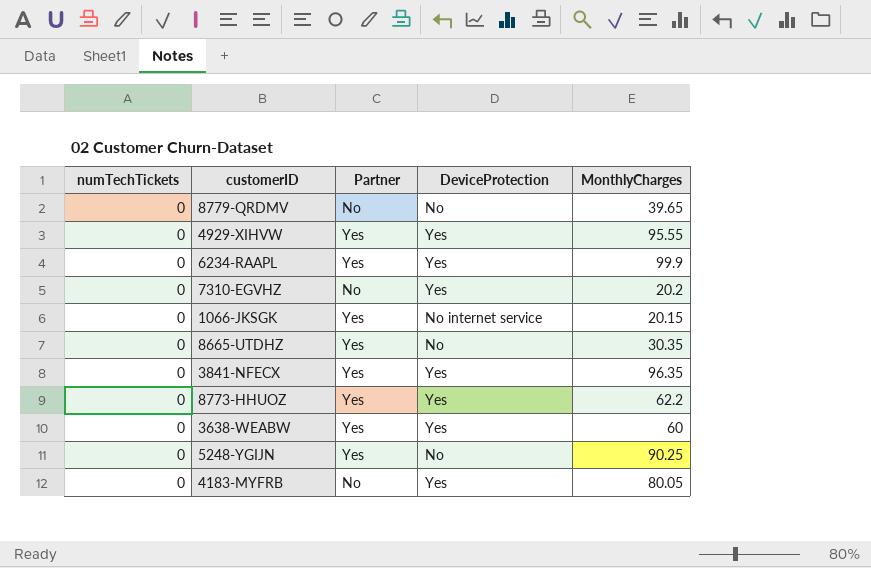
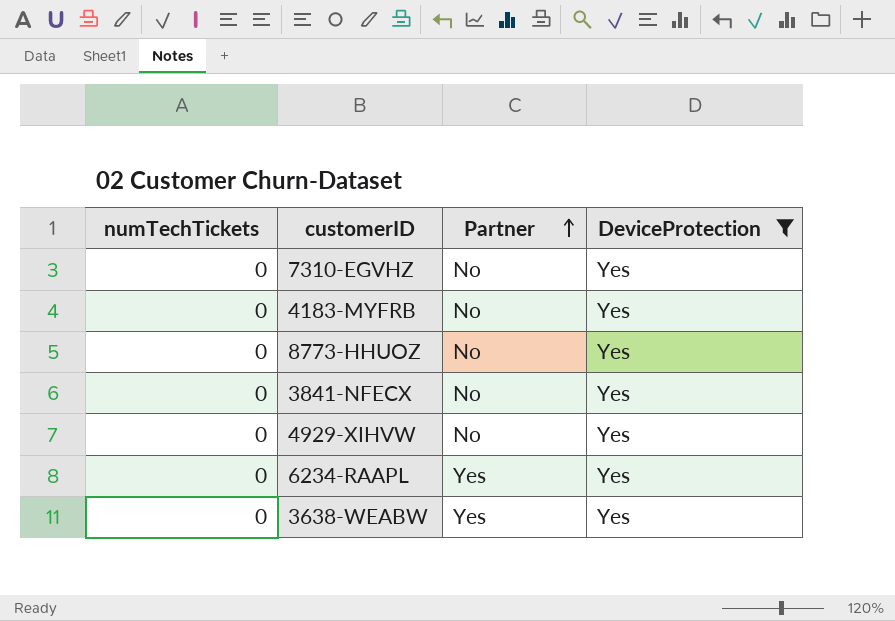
filter: none -> DeviceProtection = Yes
row order: none -> Partner ascending
column MonthlyCharges | position: 5 -> none
8773-HHUOZ | Partner: Yes -> No
3841-NFECX | Partner: Yes -> No
4929-XIHVW | Partner: Yes -> No

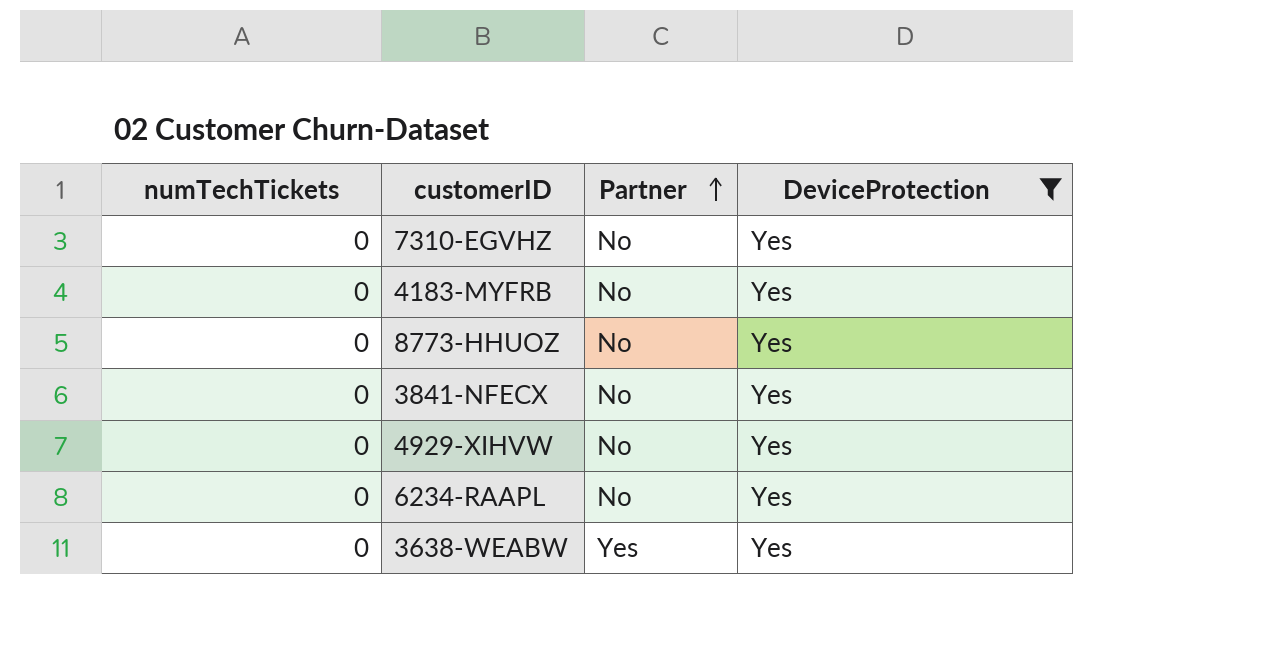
6234-RAAPL | Partner: Yes -> No

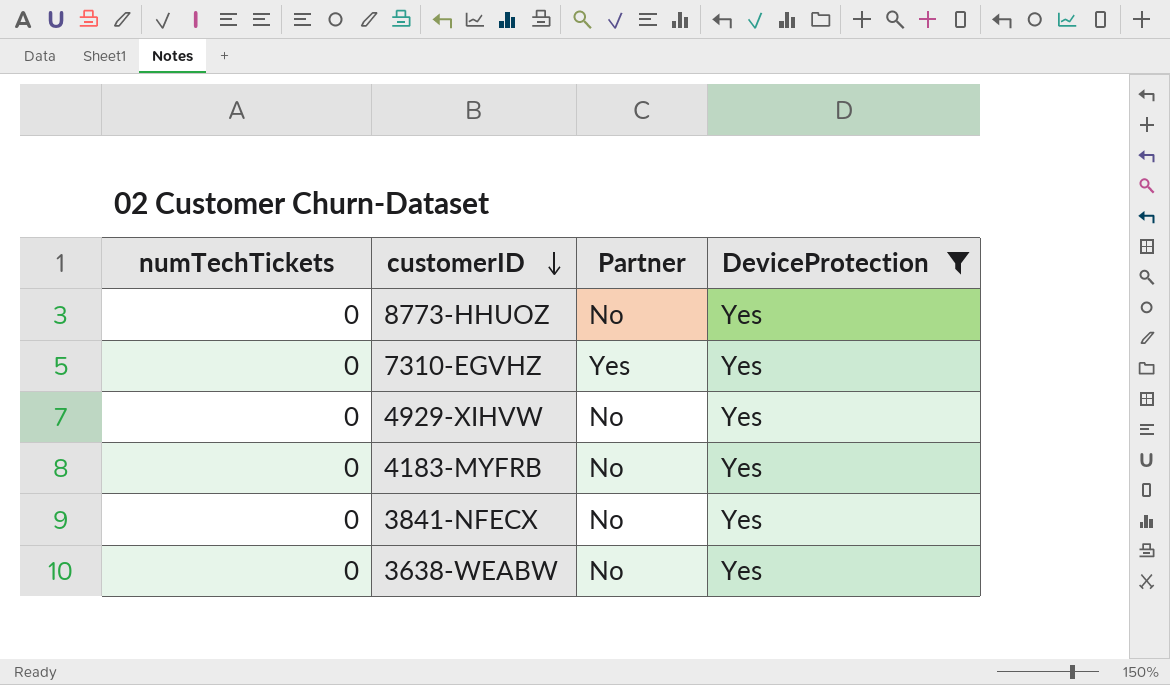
row order: Partner ascending -> customerID descending
row 6234-RAAPL: 0 | No | Yes -> none
7310-EGVHZ | Partner: No -> Yes
3638-WEABW | Partner: Yes -> No

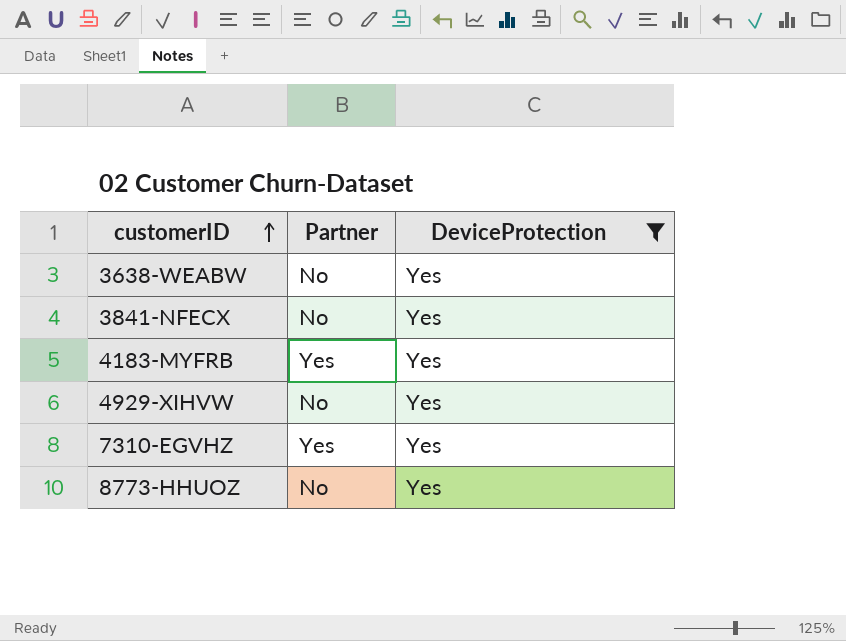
row order: customerID descending -> customerID ascending
column numTechTickets | position: 1 -> none
4183-MYFRB | Partner: No -> Yes

